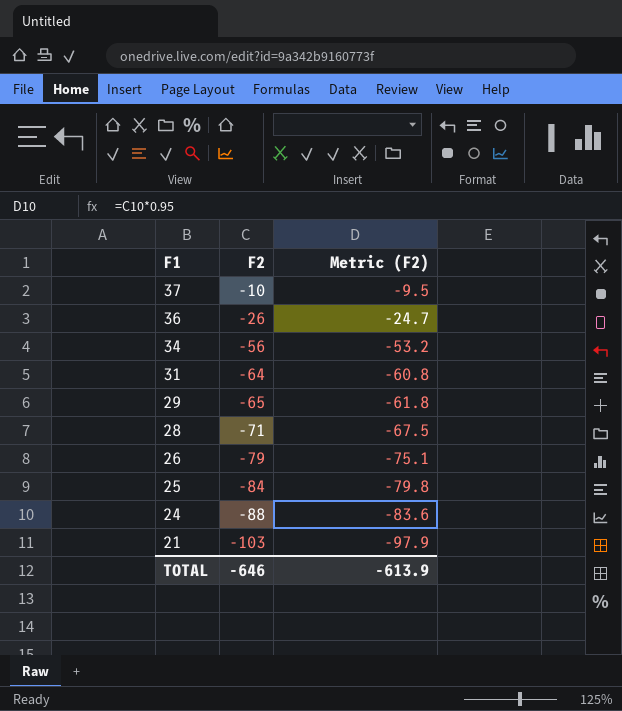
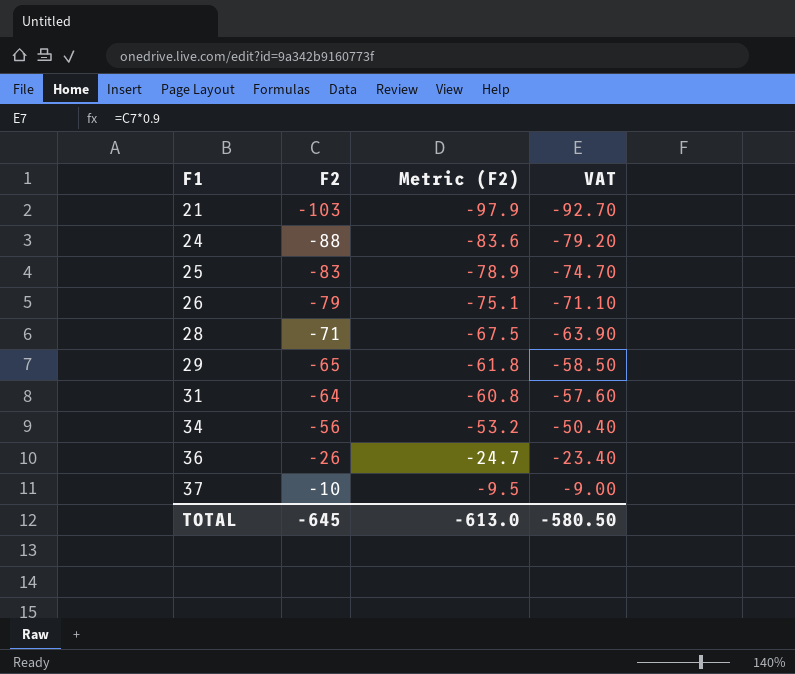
row order: F1 descending -> F1 ascending
column VAT | formula: none -> [F2] * 0.9
25 | F2: -84 -> -83
25 | Metric (F2): -79.8 -> -78.9
TOTAL | F2: -646 -> -645
TOTAL | Metric (F2): -613.9 -> -613.0

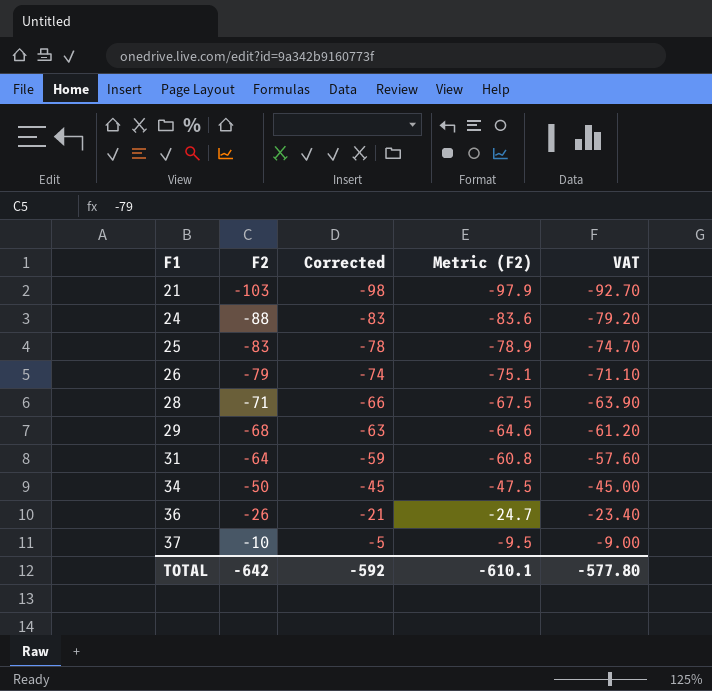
column Corrected | formula: none -> [F2] + 5
29 | F2: -65 -> -68
29 | Metric (F2): -61.8 -> -64.6
29 | VAT: -58.50 -> -61.20
34 | F2: -56 -> -50
34 | Metric (F2): -53.2 -> -47.5
34 | VAT: -50.40 -> -45.00
TOTAL | F2: -645 -> -642
TOTAL | Metric (F2): -613.0 -> -610.1
TOTAL | VAT: -580.50 -> -577.80

